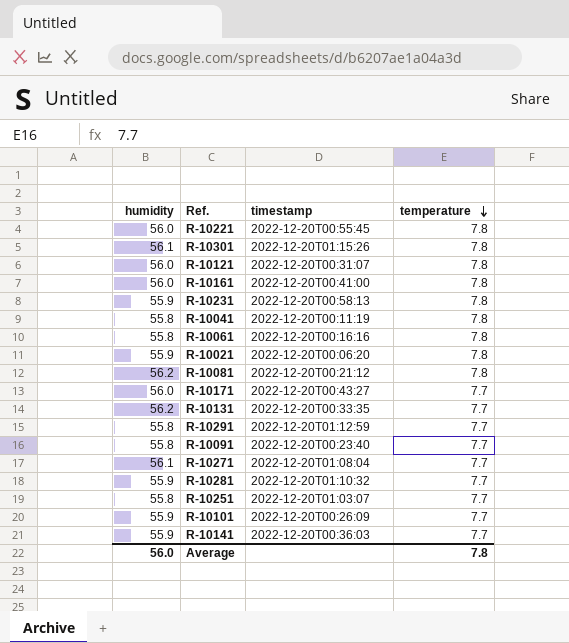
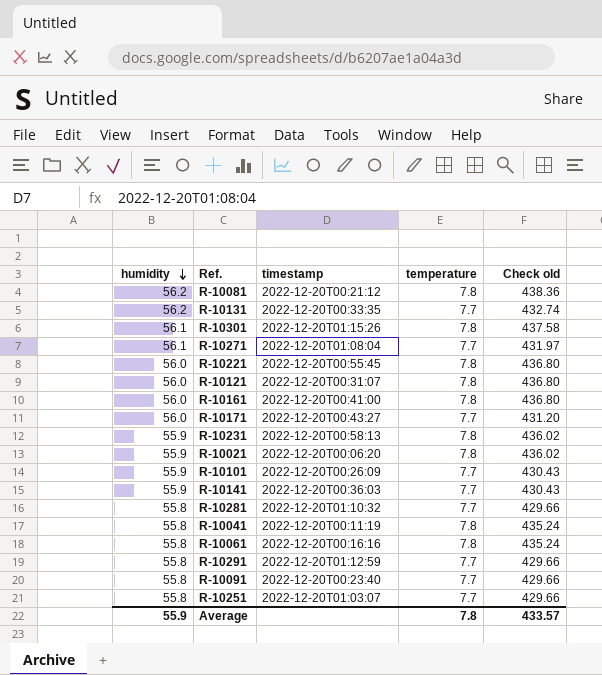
row order: temperature descending -> humidity descending
column Check old | formula: none -> [humidity] * [temperature]
R-10281 | humidity: 55.9 -> 55.8
Average | humidity: 56.0 -> 55.9

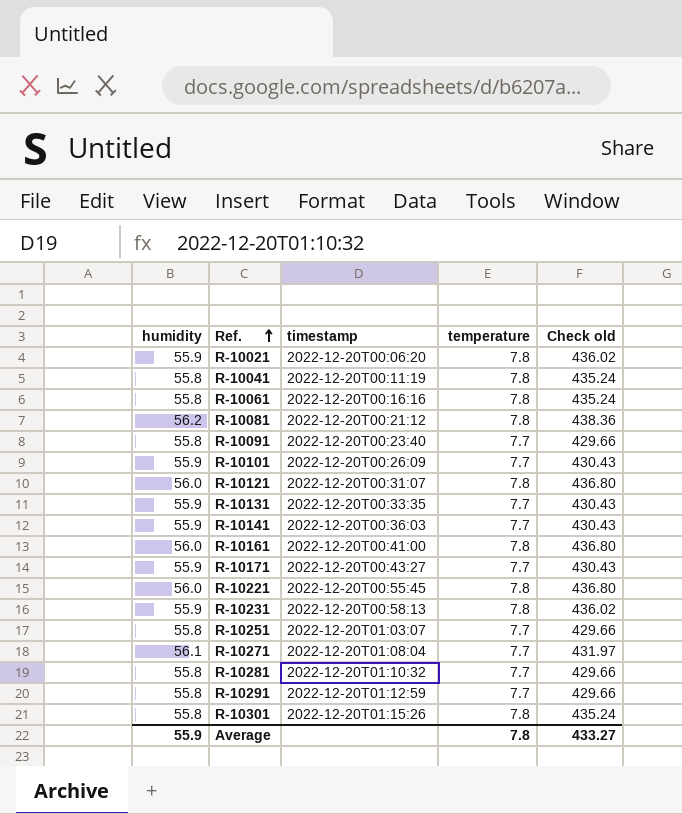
row order: humidity descending -> Ref. ascending
R-10131 | humidity: 56.2 -> 55.9
R-10131 | Check old: 432.74 -> 430.43
R-10171 | humidity: 56.0 -> 55.9
R-10171 | Check old: 431.20 -> 430.43
R-10301 | humidity: 56.1 -> 55.8
R-10301 | Check old: 437.58 -> 435.24
Average | Check old: 433.57 -> 433.27

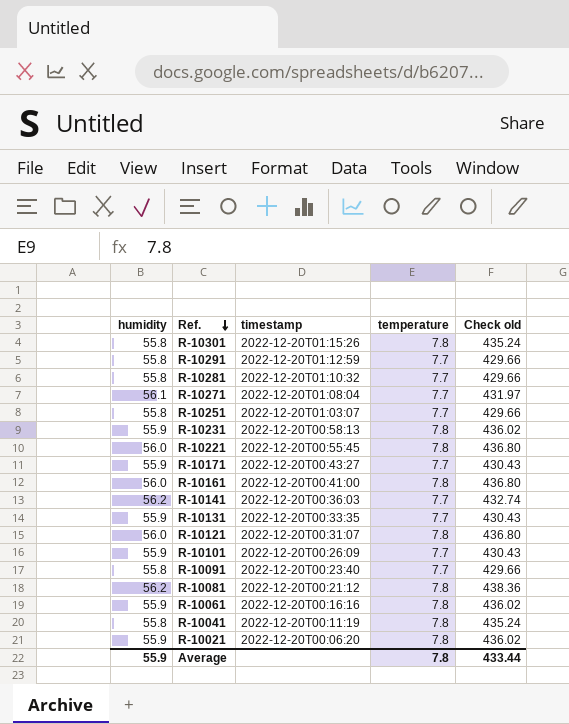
row order: Ref. ascending -> Ref. descending
R-10141 | humidity: 55.9 -> 56.2
R-10141 | Check old: 430.43 -> 432.74
R-10061 | humidity: 55.8 -> 55.9
R-10061 | Check old: 435.24 -> 436.02
Average | Check old: 433.27 -> 433.44

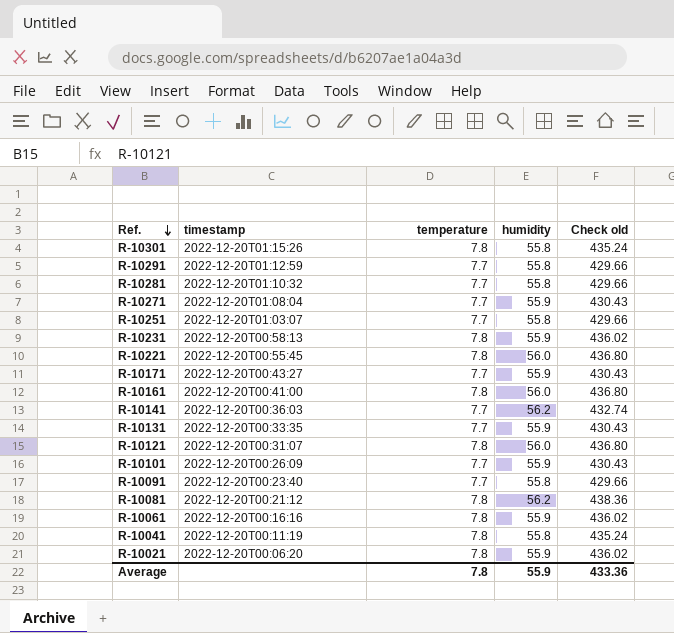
column humidity | position: 1 -> 4
R-10271 | humidity: 56.1 -> 55.9
R-10271 | Check old: 431.97 -> 430.43
Average | Check old: 433.44 -> 433.36

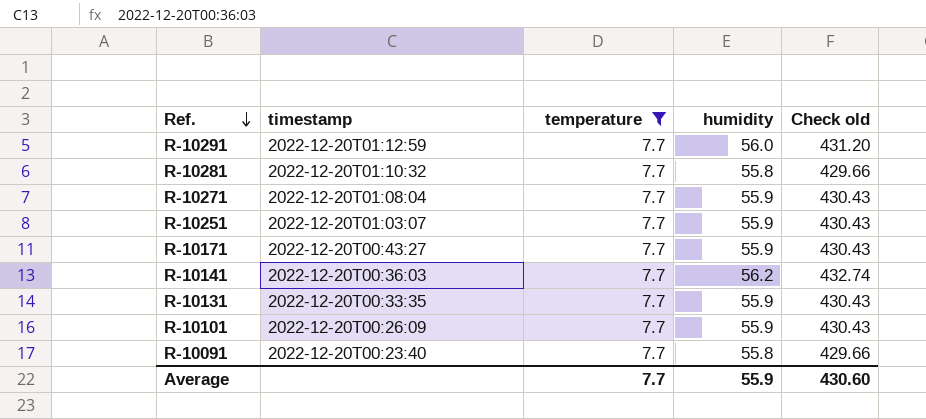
filter: none -> temperature = 7.7
R-10291 | humidity: 55.8 -> 56.0
R-10291 | Check old: 429.66 -> 431.20
R-10251 | humidity: 55.8 -> 55.9
R-10251 | Check old: 429.66 -> 430.43
Average | temperature: 7.8 -> 7.7
Average | Check old: 433.36 -> 430.60

